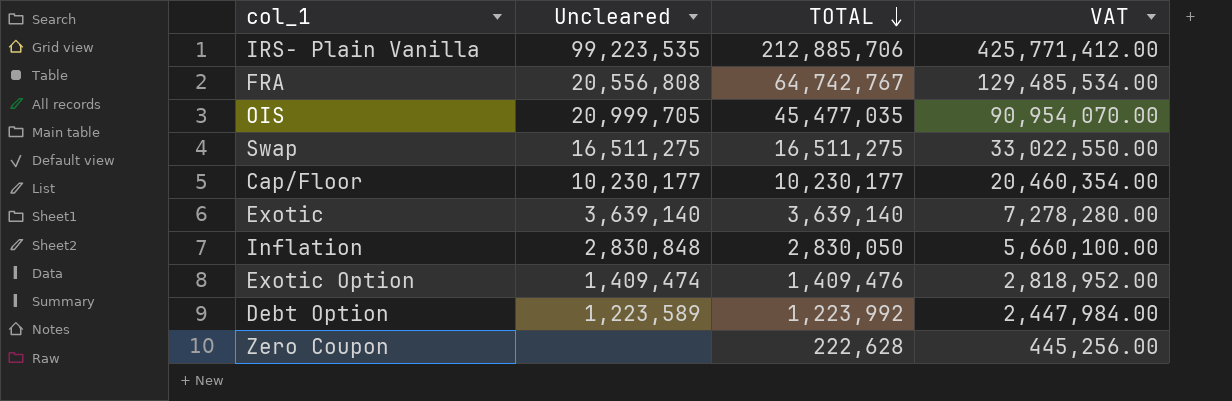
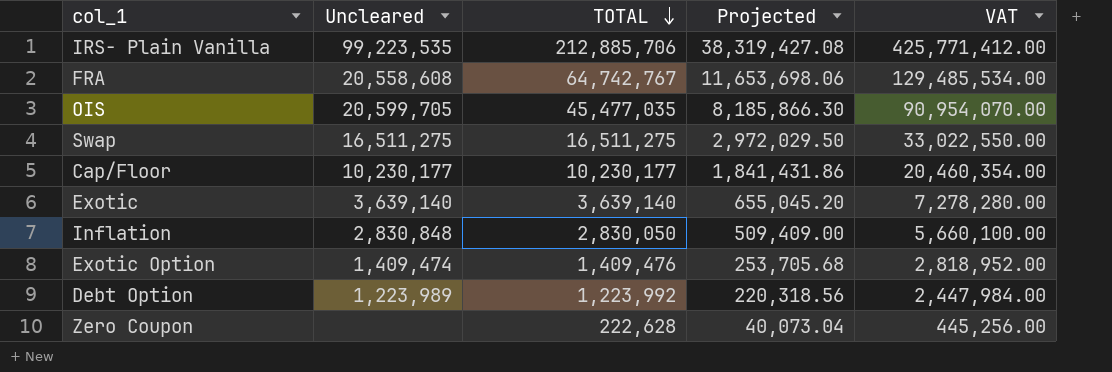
column Projected | formula: none -> [TOTAL] * 0.18
FRA | Uncleared: 20,556,808 -> 20,558,608
OIS | Uncleared: 20,999,705 -> 20,599,705
Debt Option | Uncleared: 1,223,589 -> 1,223,989

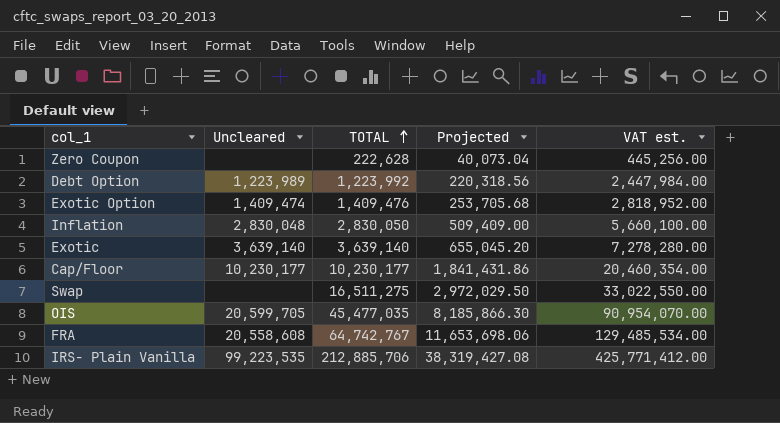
row order: TOTAL descending -> TOTAL ascending
column name: VAT -> VAT est.
Inflation | Uncleared: 2,830,848 -> 2,830,048
Swap | Uncleared: 16,511,275 -> none

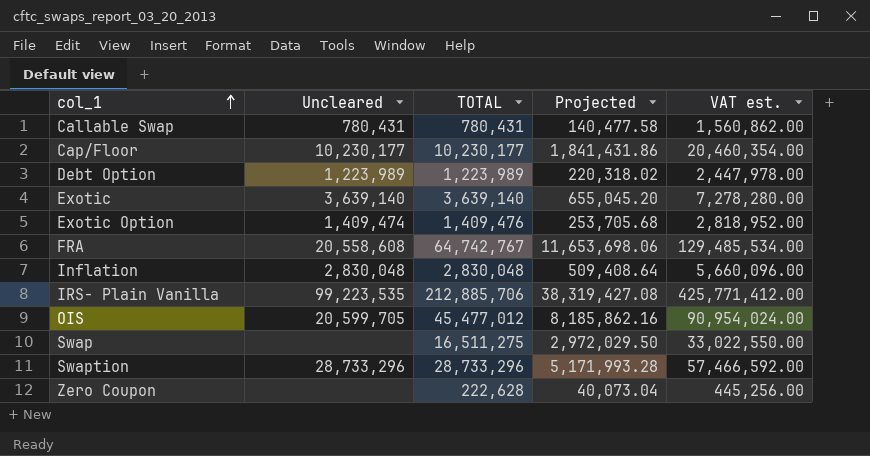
row order: TOTAL ascending -> col_1 ascending
row Callable Swap: none -> 780,431 | 780,431 | 140,477.58 | 1,560,862.00
Debt Option | TOTAL: 1,223,992 -> 1,223,989
Debt Option | Projected: 220,318.56 -> 220,318.02
Debt Option | VAT est.: 2,447,984.00 -> 2,447,978.00
Inflation | TOTAL: 2,830,050 -> 2,830,048
Inflation | Projected: 509,409.00 -> 509,408.64
Inflation | VAT est.: 5,660,100.00 -> 5,660,096.00
OIS | TOTAL: 45,477,035 -> 45,477,012
OIS | Projected: 8,185,866.30 -> 8,185,862.16
OIS | VAT est.: 90,954,070.00 -> 90,954,024.00
row Swaption: none -> 28,733,296 | 28,733,296 | 5,171,993.28 | 57,466,592.00

